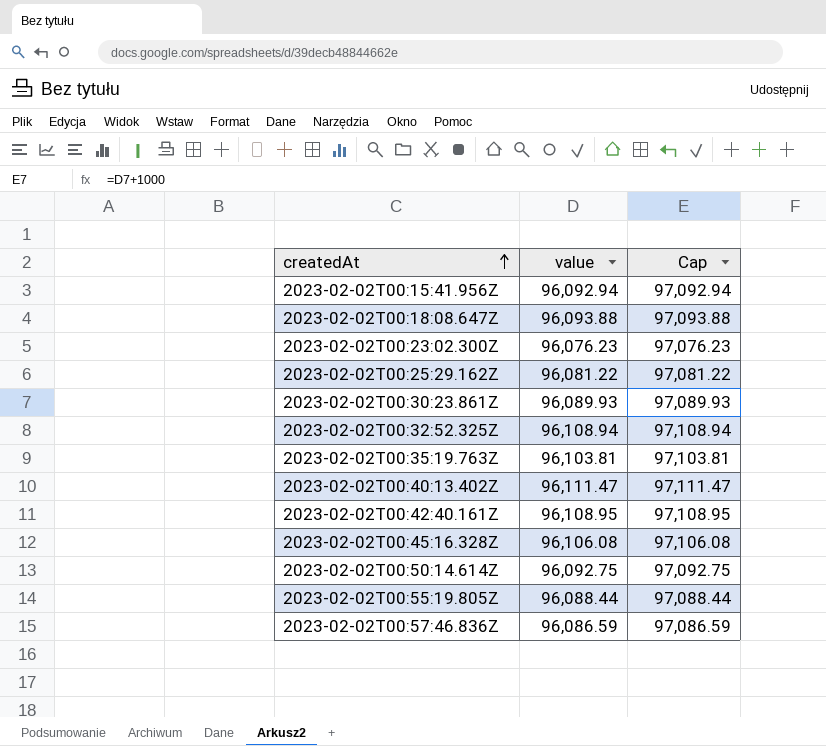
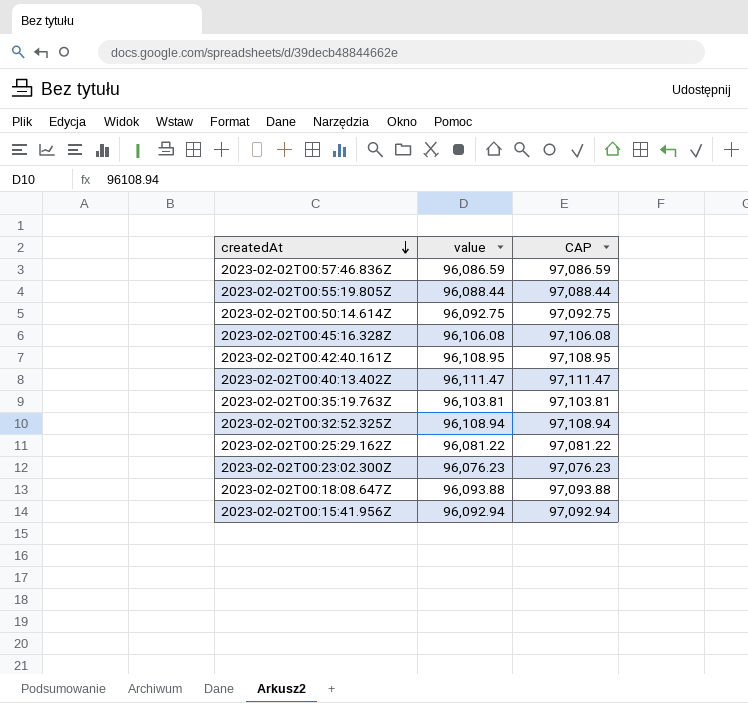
row order: createdAt ascending -> createdAt descending
column name: Cap -> CAP
row 2023-02-02T00:30:23.861Z: 96,089.93 | 97,089.93 -> none

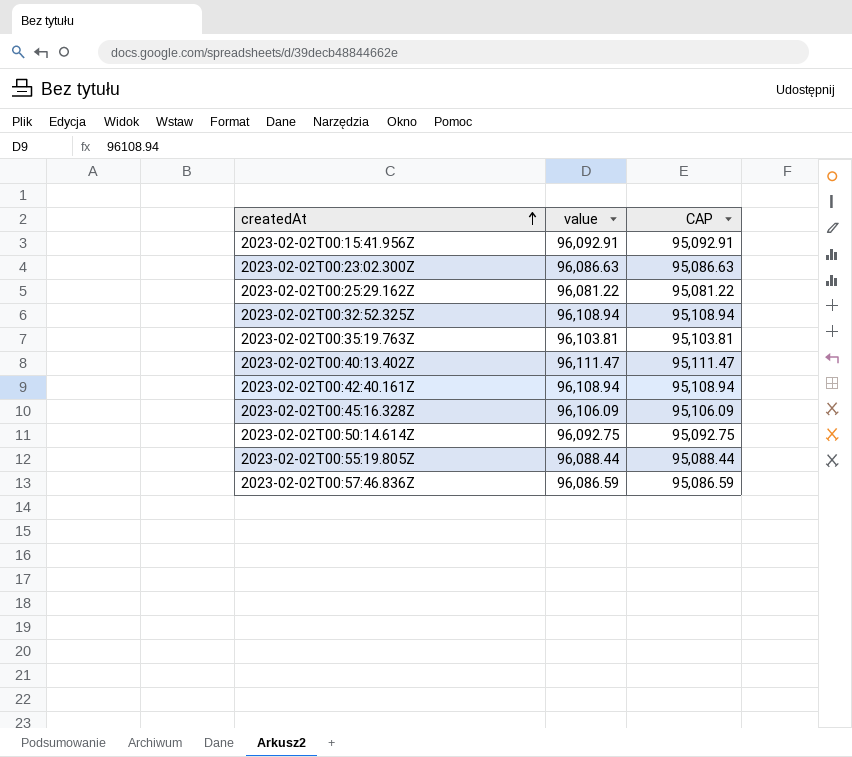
row order: createdAt descending -> createdAt ascending
column CAP | formula: [value] + 1000 -> [value] - 1000
row 2023-02-02T00:18:08.647Z: 96,093.88 | 97,093.88 -> none
2023-02-02T00:15:41.956Z | value: 96,092.94 -> 96,092.91
2023-02-02T00:23:02.300Z | value: 96,076.23 -> 96,086.63
2023-02-02T00:42:40.161Z | value: 96,108.95 -> 96,108.94
2023-02-02T00:45:16.328Z | value: 96,106.08 -> 96,106.09

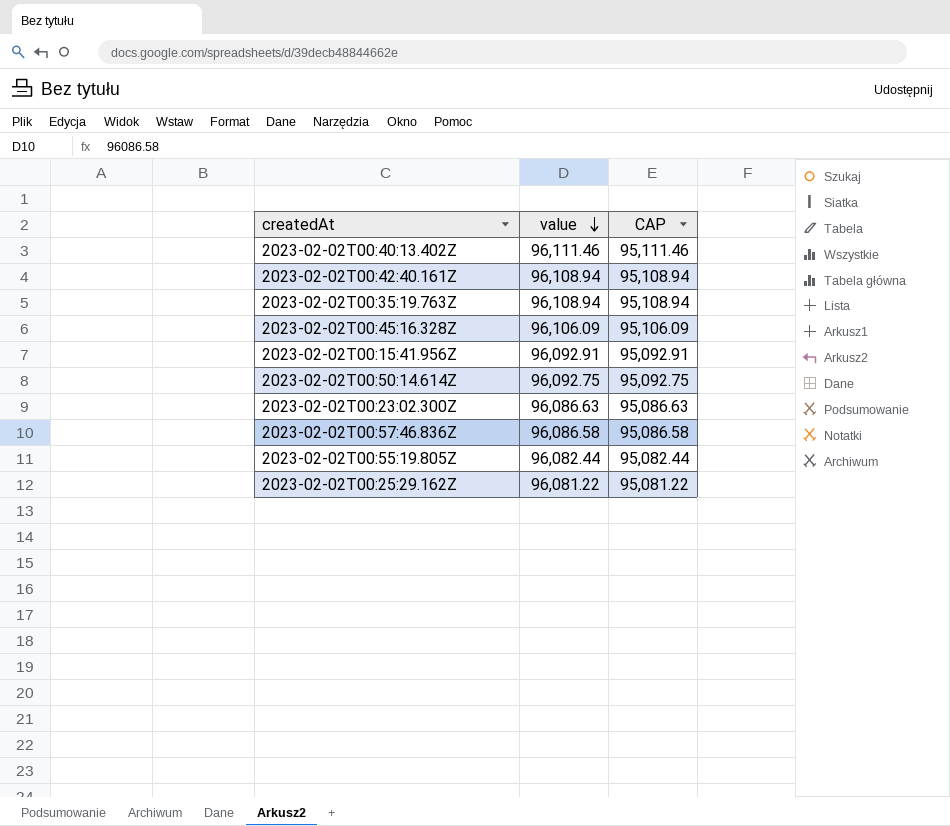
row order: createdAt ascending -> value descending
row 2023-02-02T00:32:52.325Z: 96,108.94 | 95,108.94 -> none
2023-02-02T00:40:13.402Z | value: 96,111.47 -> 96,111.46
2023-02-02T00:40:13.402Z | CAP: 95,111.47 -> 95,111.46
2023-02-02T00:35:19.763Z | value: 96,103.81 -> 96,108.94
2023-02-02T00:35:19.763Z | CAP: 95,103.81 -> 95,108.94
2023-02-02T00:57:46.836Z | value: 96,086.59 -> 96,086.58
2023-02-02T00:57:46.836Z | CAP: 95,086.59 -> 95,086.58
2023-02-02T00:55:19.805Z | value: 96,088.44 -> 96,082.44
2023-02-02T00:55:19.805Z | CAP: 95,088.44 -> 95,082.44

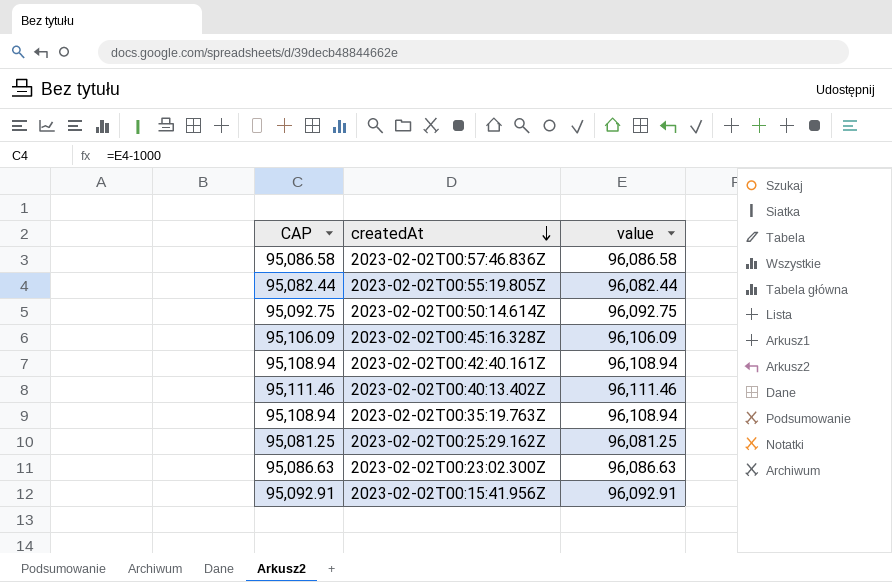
row order: value descending -> createdAt descending
column CAP | position: 3 -> 1
2023-02-02T00:25:29.162Z | CAP: 95,081.22 -> 95,081.25
2023-02-02T00:25:29.162Z | value: 96,081.22 -> 96,081.25

